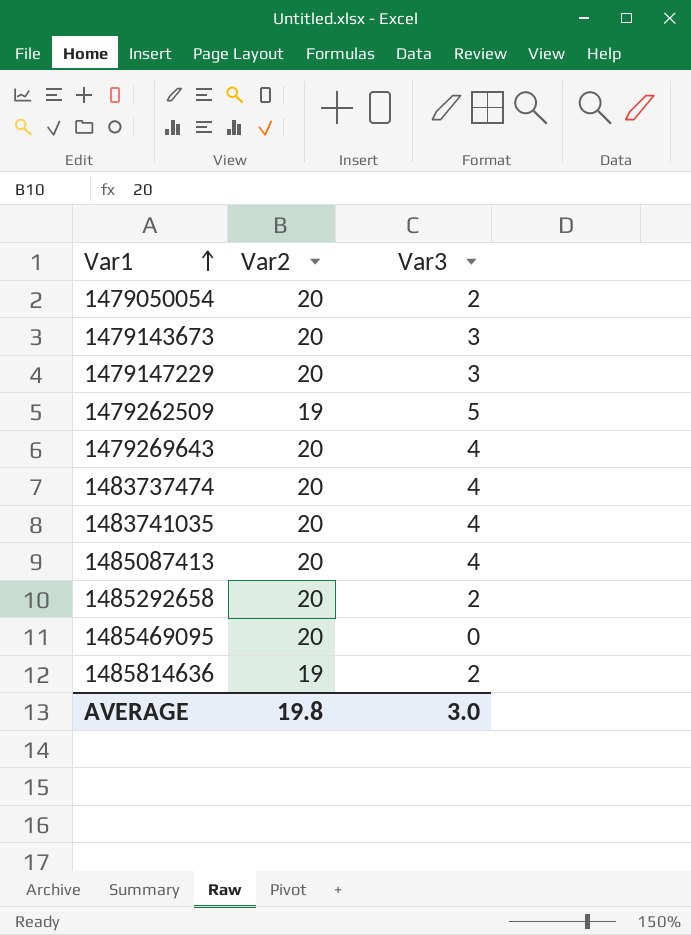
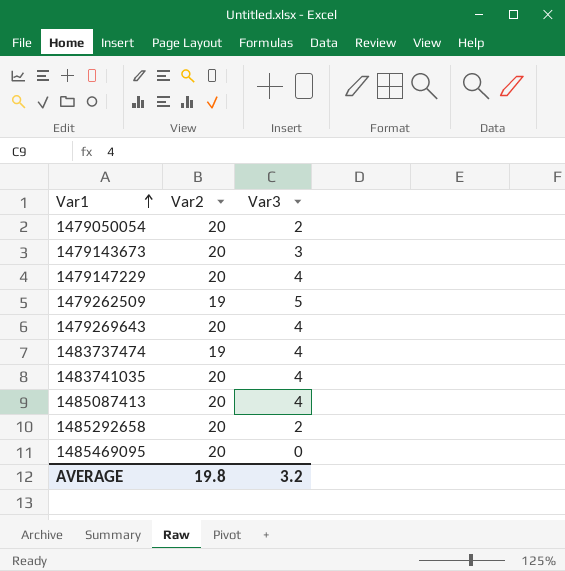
row 1485814636: 19 | 2 -> none
1479147229 | Var3: 3 -> 4
1483737474 | Var2: 20 -> 19
AVERAGE | Var3: 3.0 -> 3.2

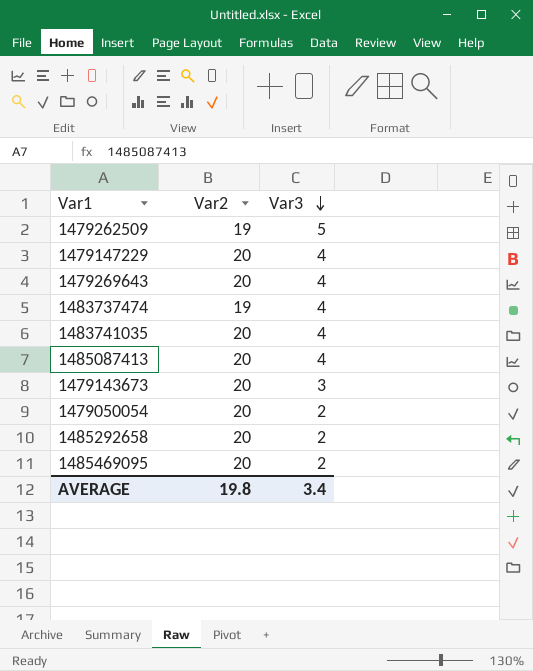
row order: Var1 ascending -> Var3 descending
1485469095 | Var3: 0 -> 2
AVERAGE | Var3: 3.2 -> 3.4

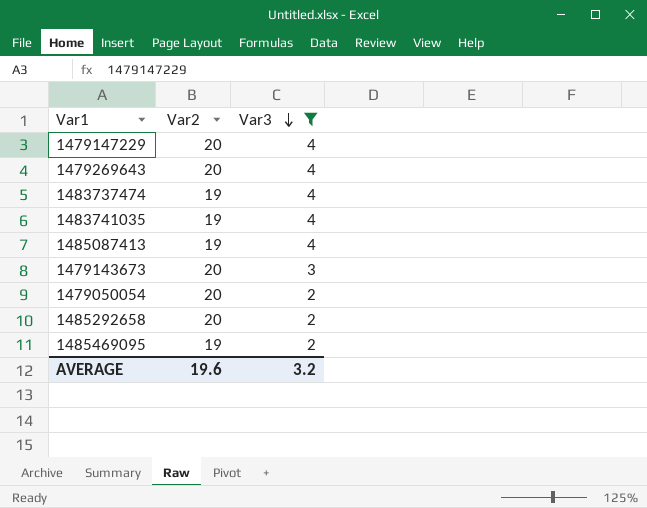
filter: none -> Var3 != 5
1483741035 | Var2: 20 -> 19
1485087413 | Var2: 20 -> 19
1485469095 | Var2: 20 -> 19
AVERAGE | Var2: 19.8 -> 19.6
AVERAGE | Var3: 3.4 -> 3.2

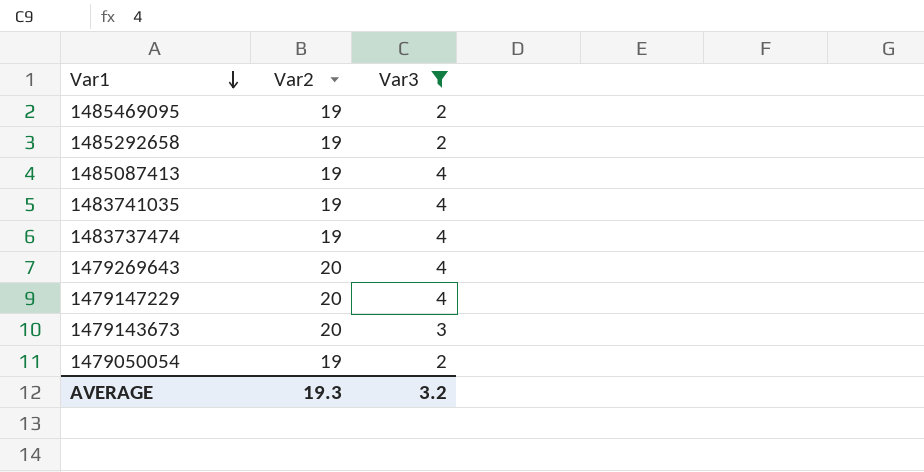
row order: Var3 descending -> Var1 descending
1485292658 | Var2: 20 -> 19
1479050054 | Var2: 20 -> 19
AVERAGE | Var2: 19.6 -> 19.3

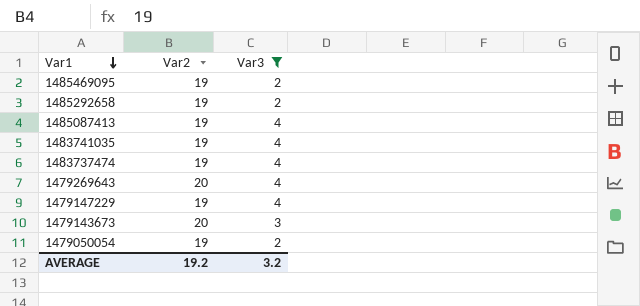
1479147229 | Var2: 20 -> 19
AVERAGE | Var2: 19.3 -> 19.2

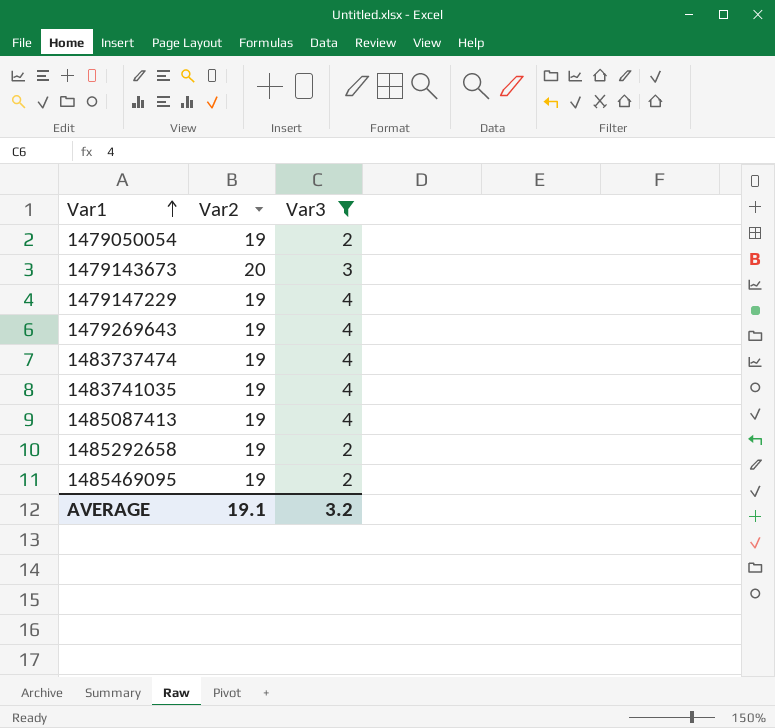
row order: Var1 descending -> Var1 ascending
1479269643 | Var2: 20 -> 19
AVERAGE | Var2: 19.2 -> 19.1

